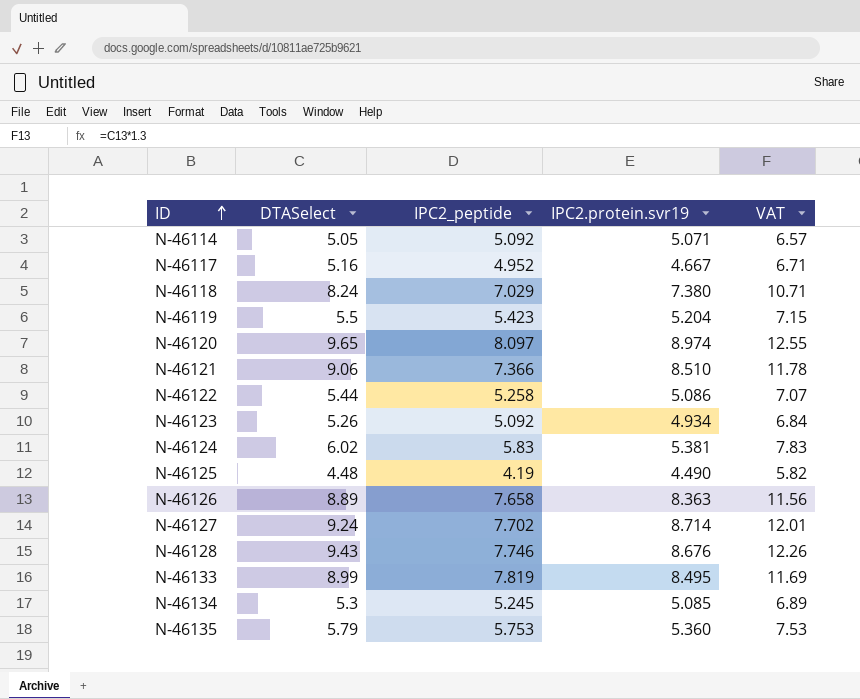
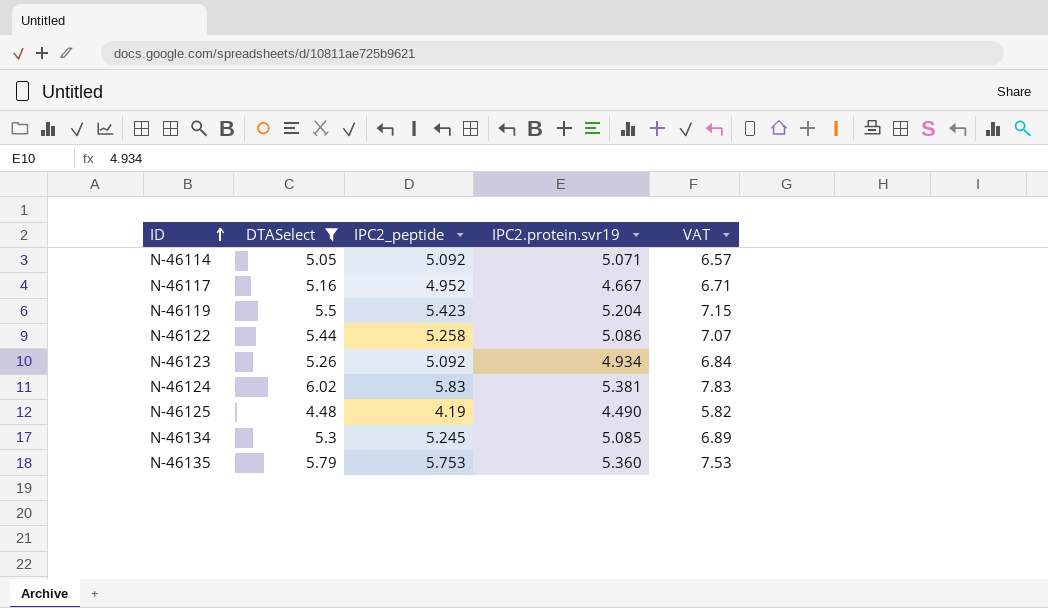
filter: none -> DTASelect <= 6.02

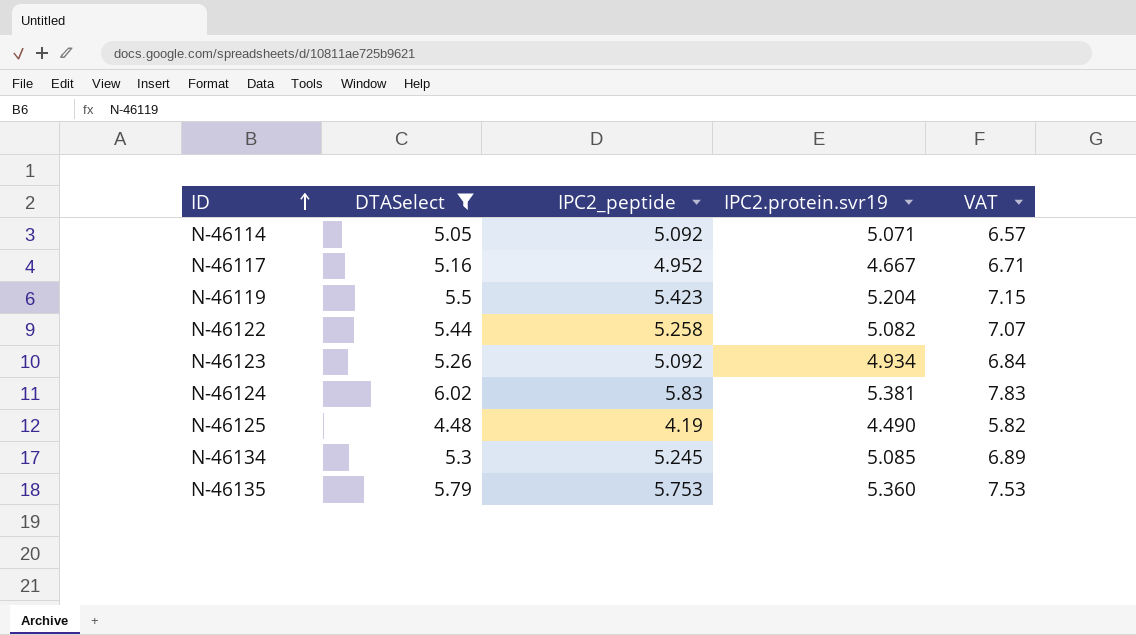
N-46122 | IPC2.protein.svr19: 5.086 -> 5.082

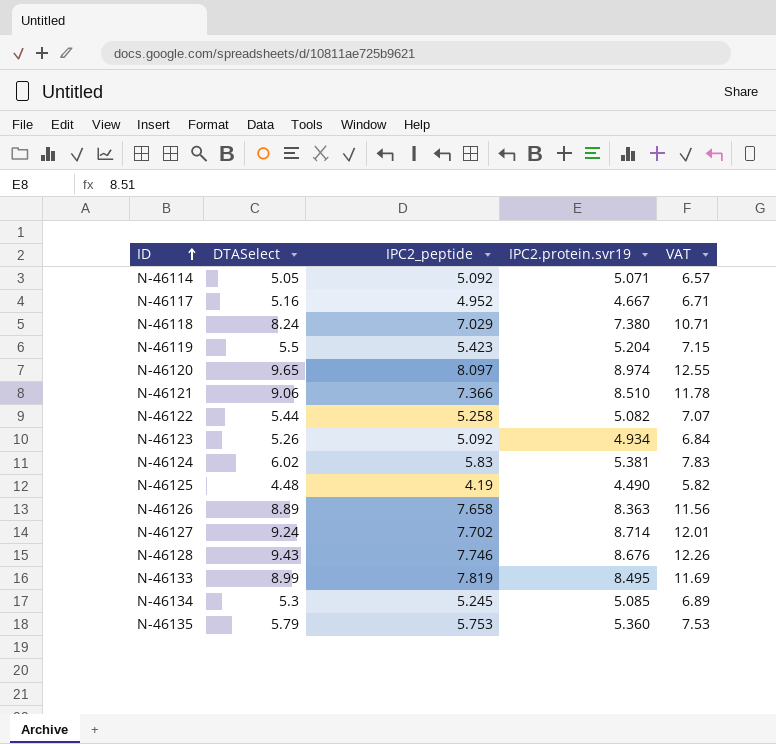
filter: DTASelect <= 6.02 -> none

